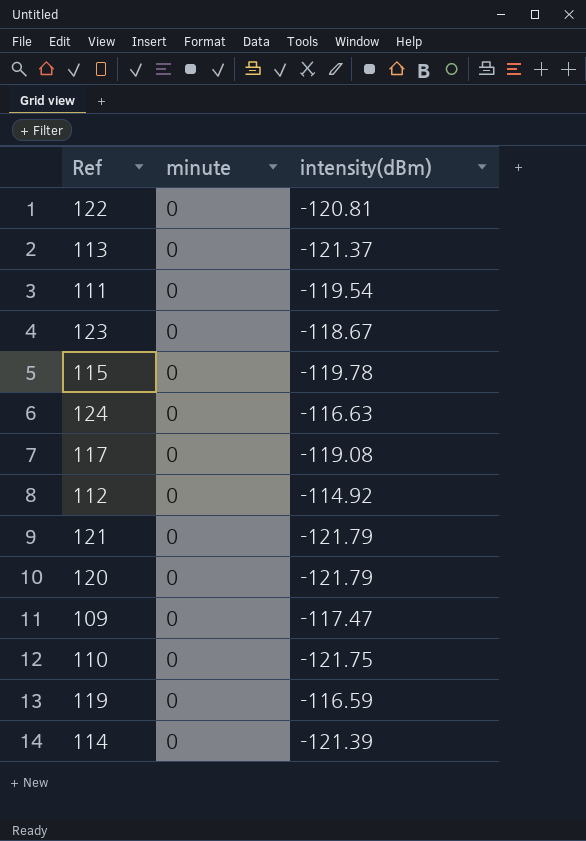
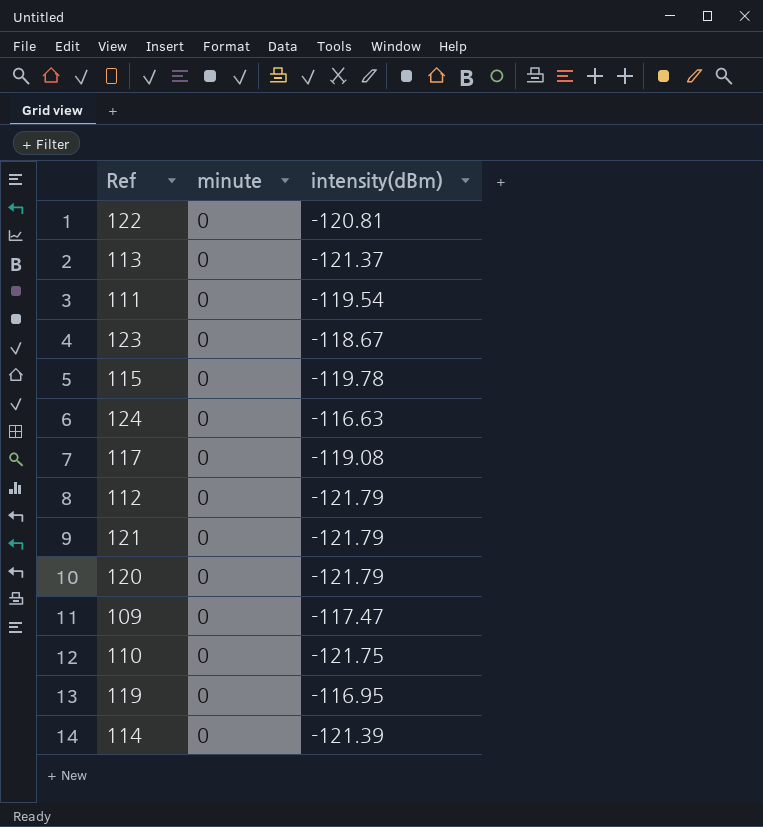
112 | intensity(dBm): -114.92 -> -121.79
119 | intensity(dBm): -116.59 -> -116.95

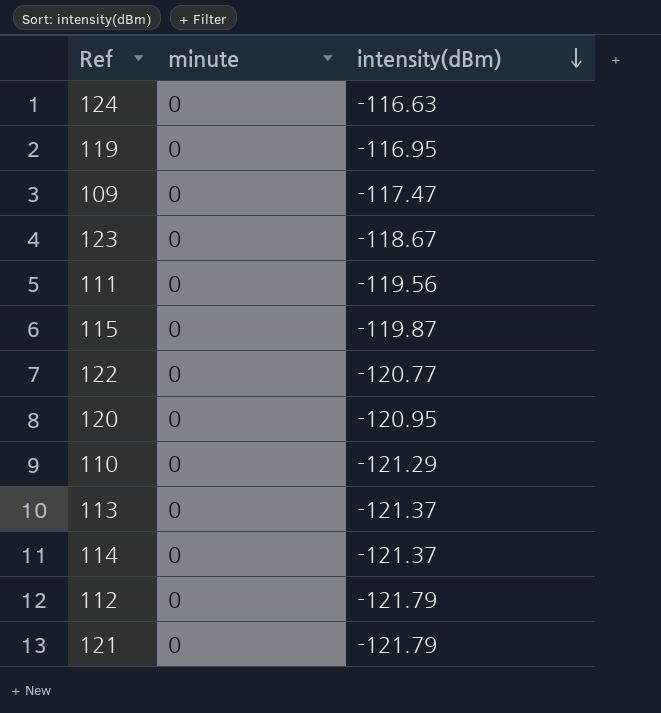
row order: none -> intensity(dBm) descending
row 117: 0 | -119.08 -> none
111 | intensity(dBm): -119.54 -> -119.56
115 | intensity(dBm): -119.78 -> -119.87
122 | intensity(dBm): -120.81 -> -120.77
120 | intensity(dBm): -121.79 -> -120.95
110 | intensity(dBm): -121.75 -> -121.29
114 | intensity(dBm): -121.39 -> -121.37

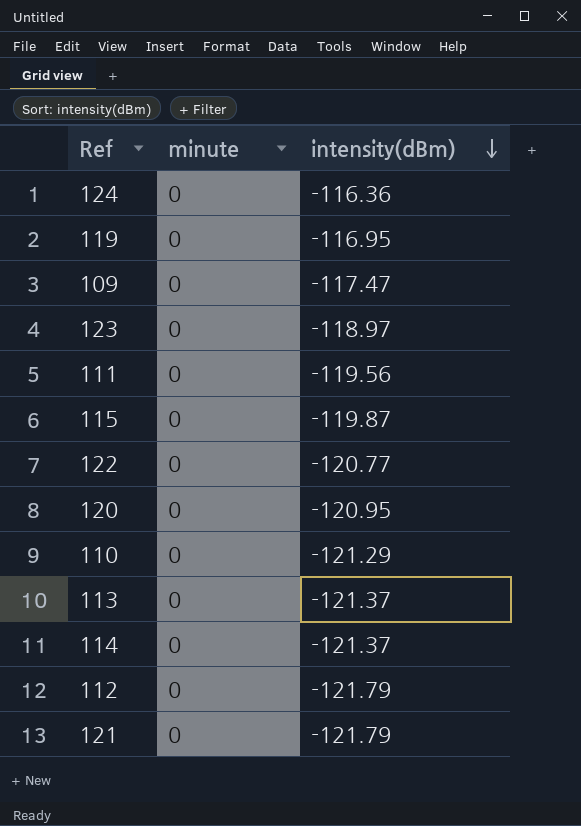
124 | intensity(dBm): -116.63 -> -116.36
123 | intensity(dBm): -118.67 -> -118.97

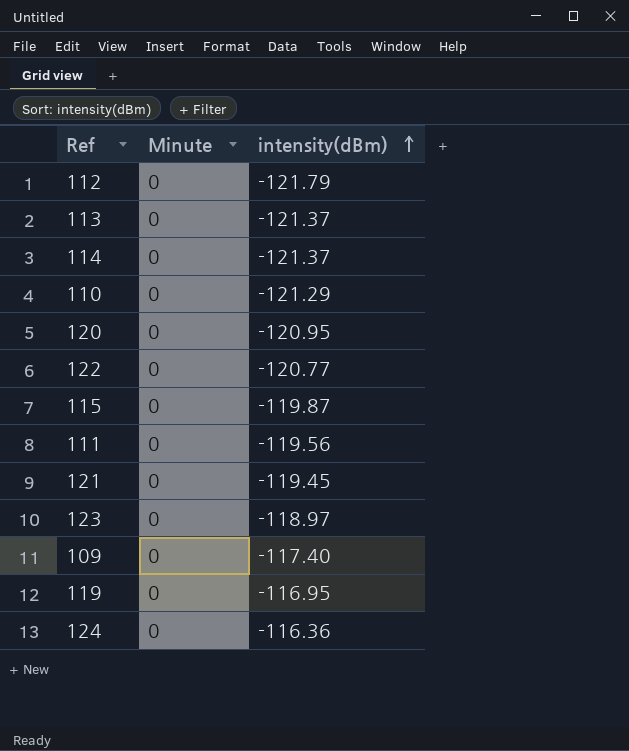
row order: intensity(dBm) descending -> intensity(dBm) ascending
column name: minute -> Minute
121 | intensity(dBm): -121.79 -> -119.45
109 | intensity(dBm): -117.47 -> -117.40

